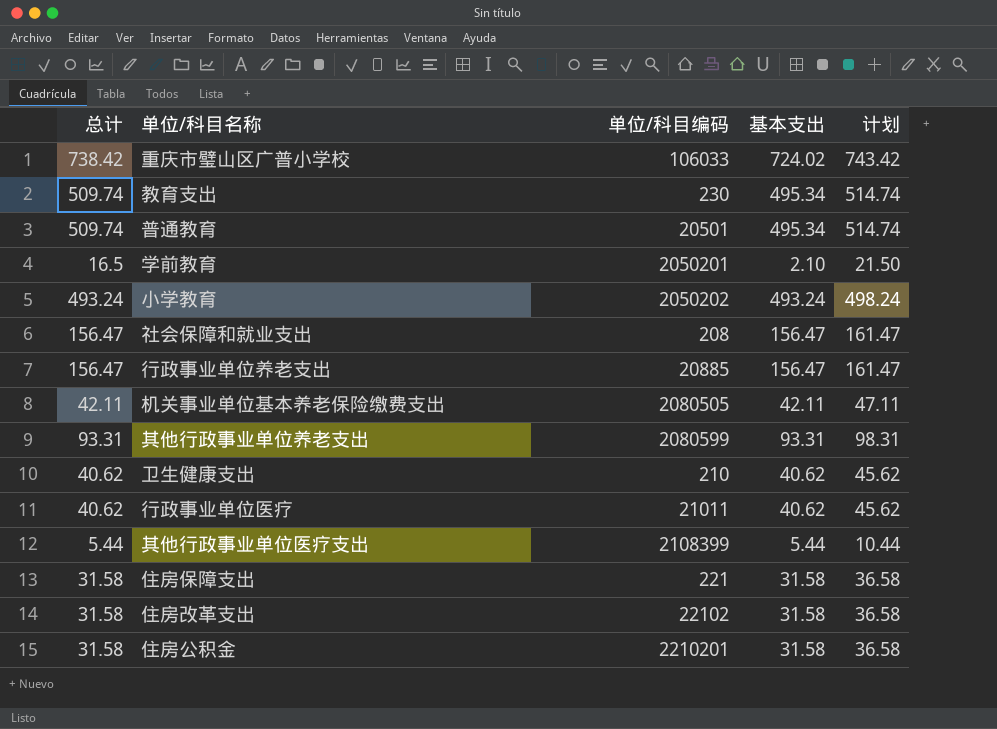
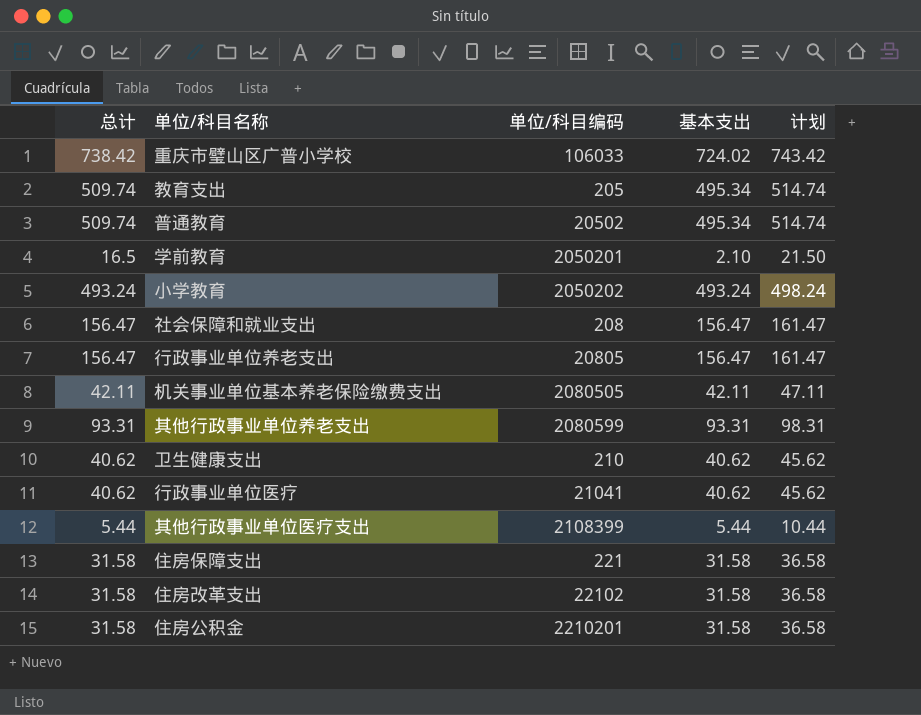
教育支出 | 单位/科目编码: 230 -> 205
普通教育 | 单位/科目编码: 20501 -> 20502
行政事业单位养老支出 | 单位/科目编码: 20885 -> 20805
行政事业单位医疗 | 单位/科目编码: 21011 -> 21041

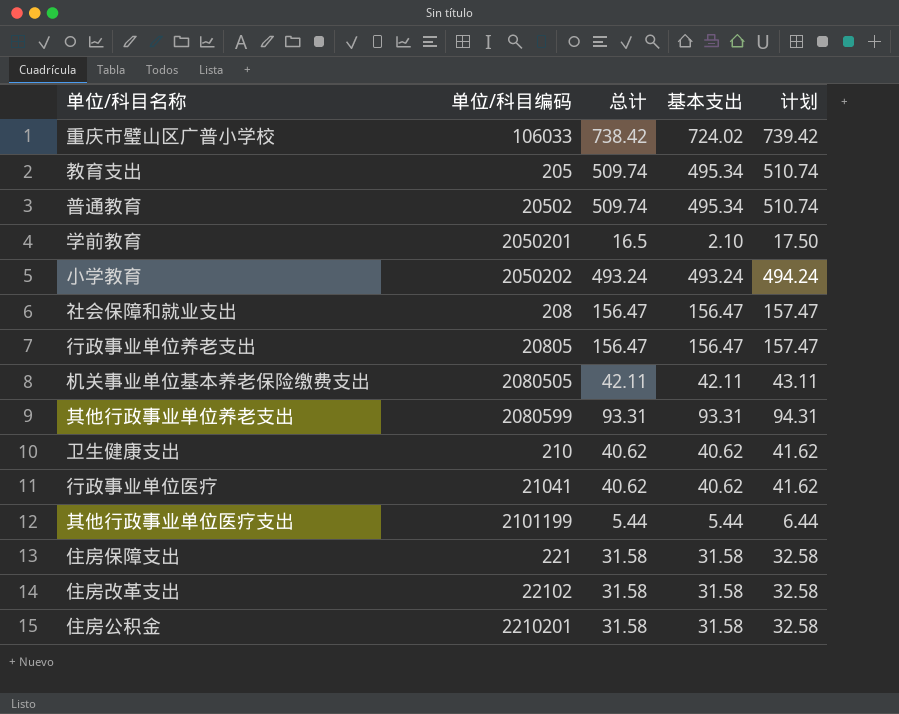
column 总计 | position: 1 -> 3
column 计划 | formula: [总计] + 5 -> [总计] + 1
其他行政事业单位医疗支出 | 单位/科目编码: 2108399 -> 2101199

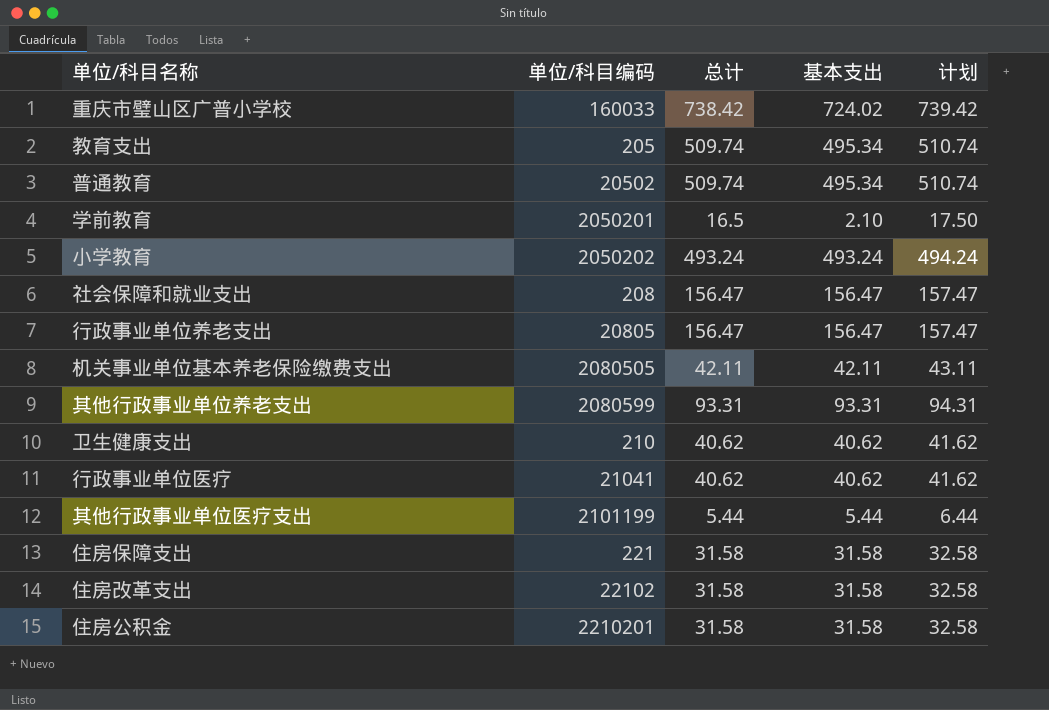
重庆市璧山区广普小学校 | 单位/科目编码: 106033 -> 160033

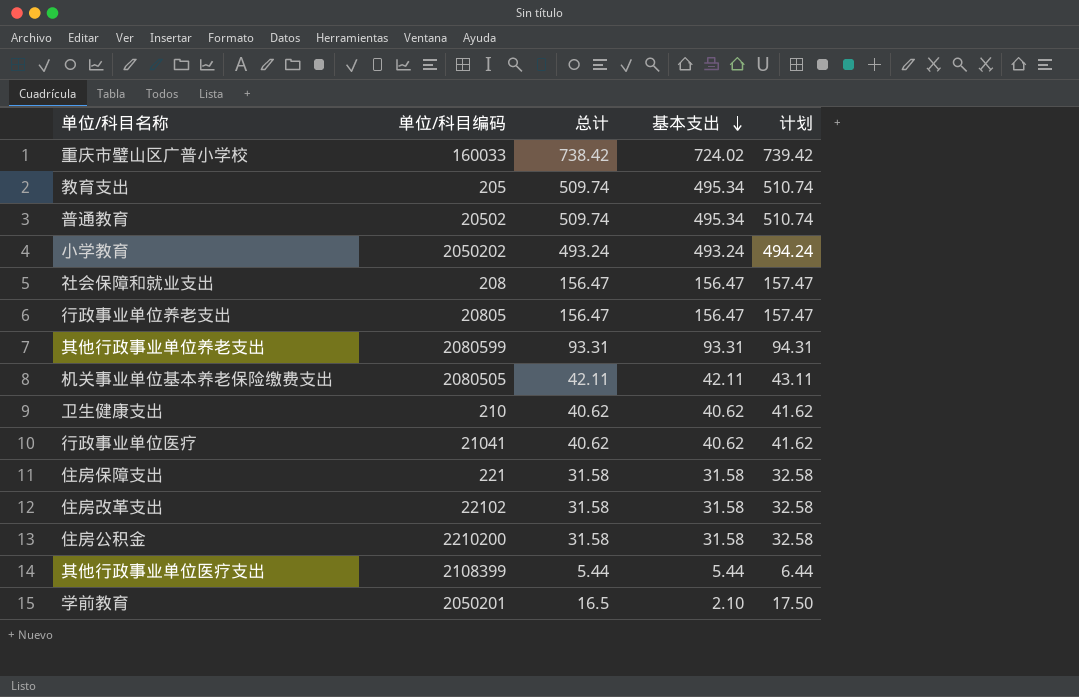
row order: none -> 基本支出 descending
住房公积金 | 单位/科目编码: 2210201 -> 2210200
其他行政事业单位医疗支出 | 单位/科目编码: 2101199 -> 2108399

